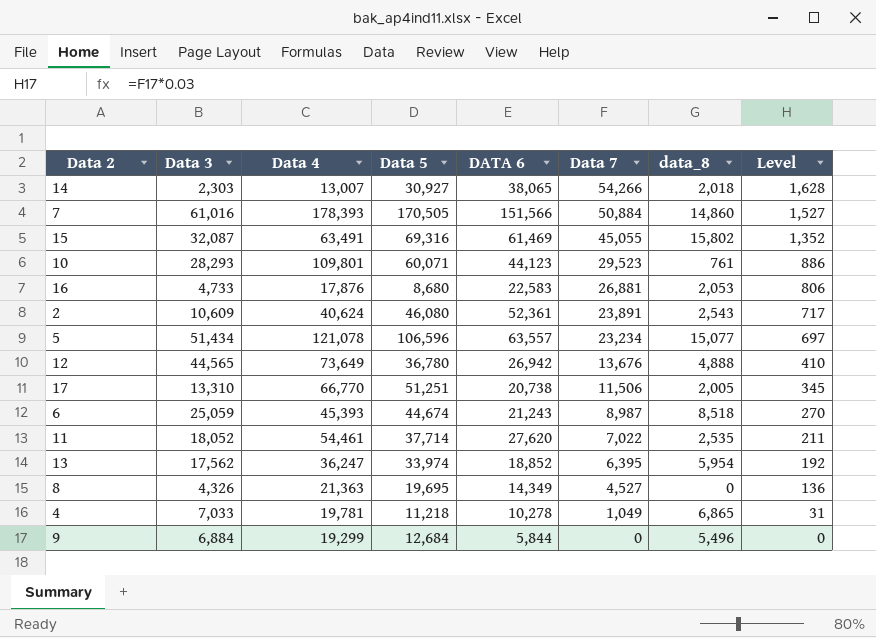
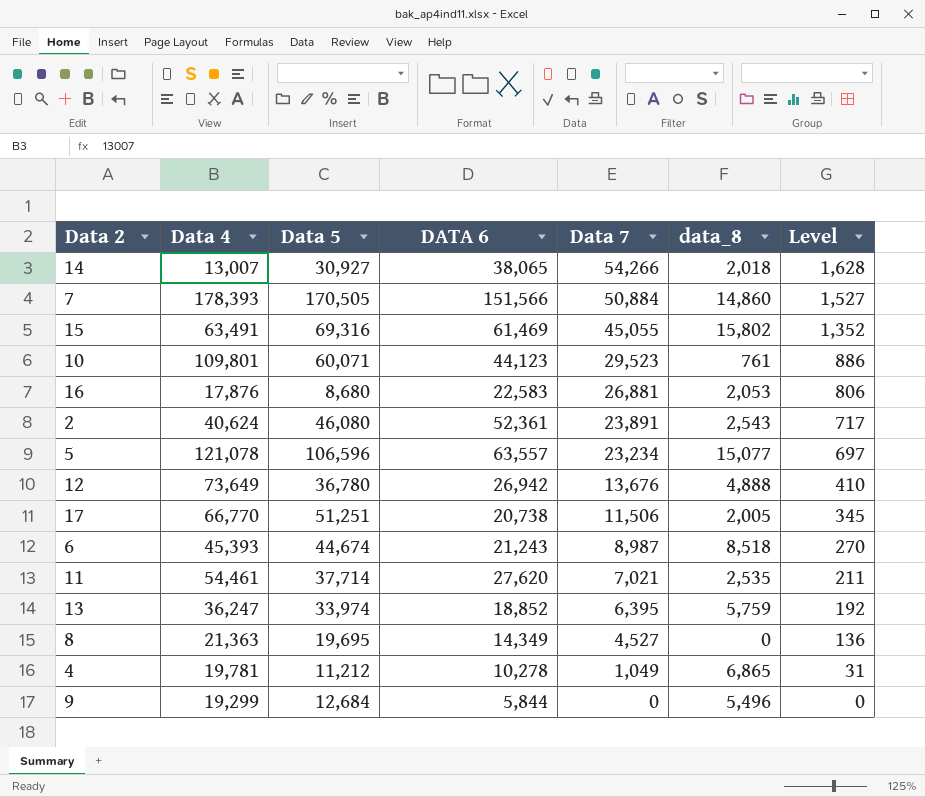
column Data 3 | position: 2 -> none
11 | Data 7: 7,022 -> 7,021
13 | data_8: 5,954 -> 5,759
4 | Data 5: 11,218 -> 11,212

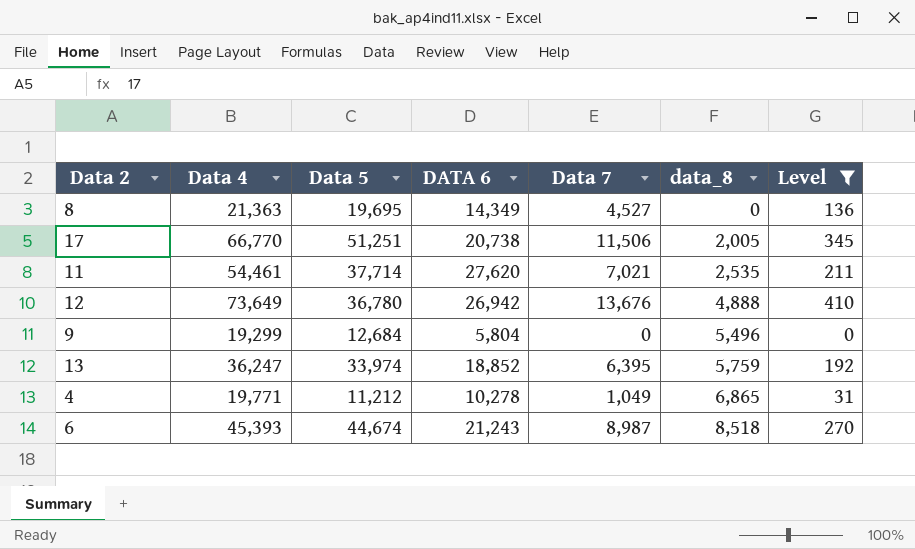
filter: none -> Level <= 410
row order: Data 7 descending -> data_8 ascending
9 | DATA 6: 5,844 -> 5,804
4 | Data 4: 19,781 -> 19,771

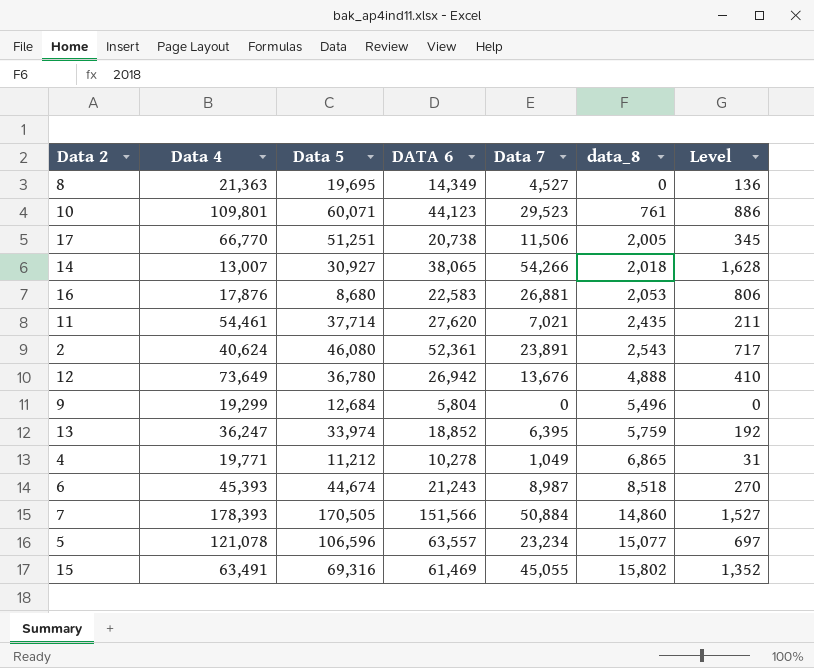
filter: Level <= 410 -> none
11 | data_8: 2,535 -> 2,435

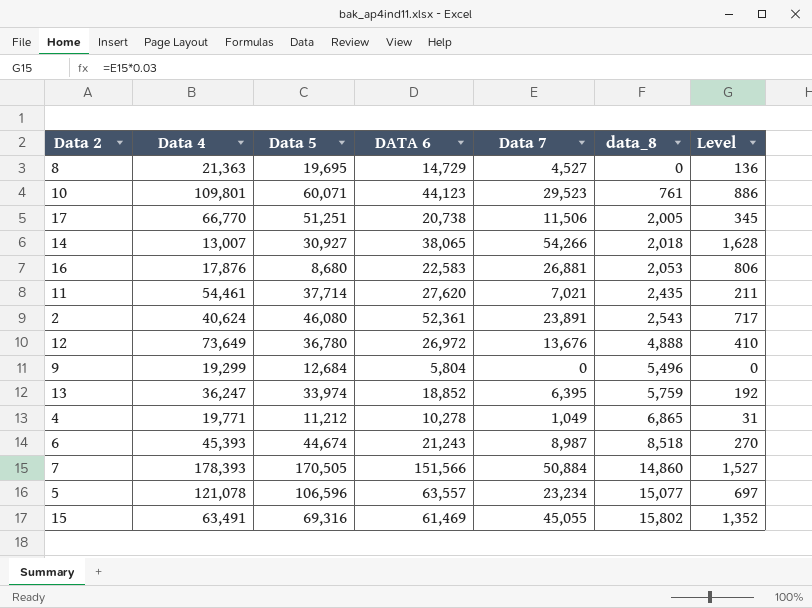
8 | DATA 6: 14,349 -> 14,729
12 | DATA 6: 26,942 -> 26,972

